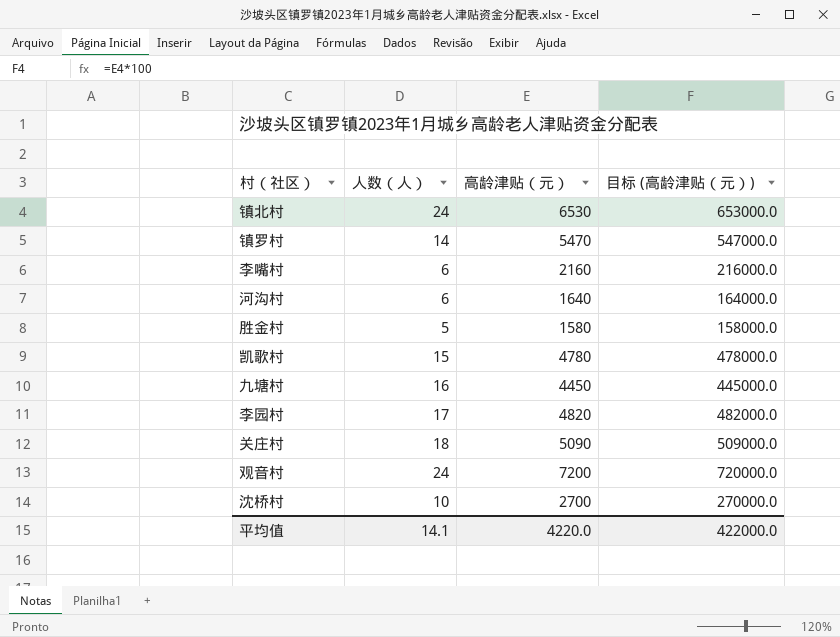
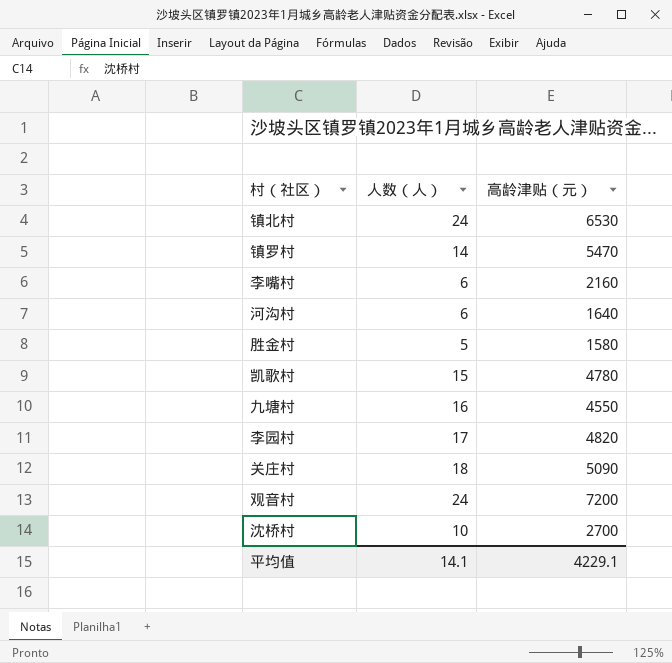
column 目标 (高龄津贴（元）) | formula: [高龄津贴（元）] * 100 -> none
九塘村 | 高龄津贴（元）: 4450 -> 4550
平均值 | 高龄津贴（元）: 4220.0 -> 4229.1

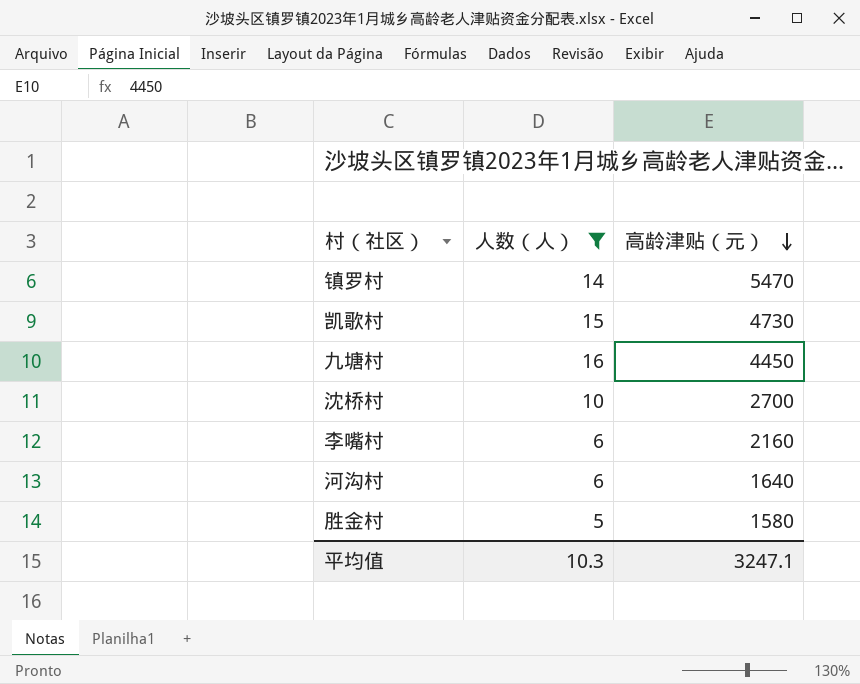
filter: none -> 人数（人） <= 16
row order: none -> 高龄津贴（元） descending
凯歌村 | 高龄津贴（元）: 4780 -> 4730
九塘村 | 高龄津贴（元）: 4550 -> 4450
平均值 | 人数（人）: 14.1 -> 10.3
平均值 | 高龄津贴（元）: 4229.1 -> 3247.1

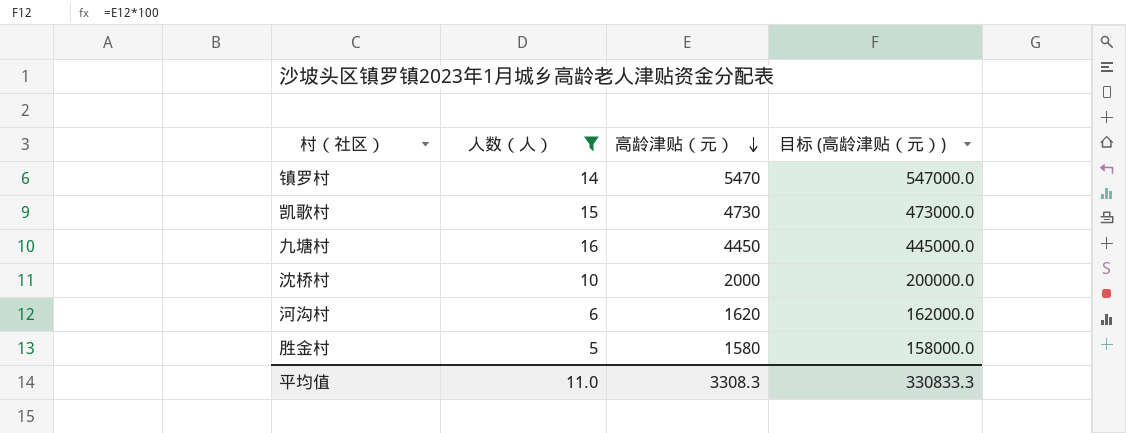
column 目标 (高龄津贴（元）) | formula: none -> [高龄津贴（元）] * 100
row 李嘴村: 6 | 2160 -> none
沈桥村 | 高龄津贴（元）: 2700 -> 2000
河沟村 | 高龄津贴（元）: 1640 -> 1620
平均值 | 人数（人）: 10.3 -> 11.0
平均值 | 高龄津贴（元）: 3247.1 -> 3308.3

